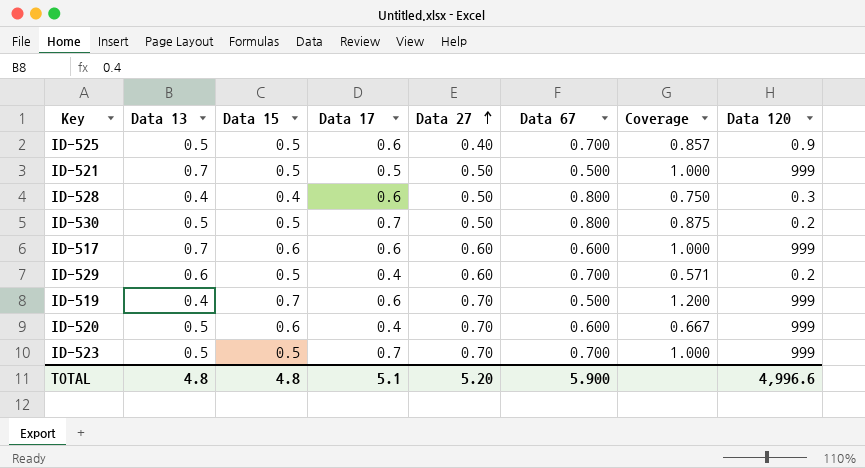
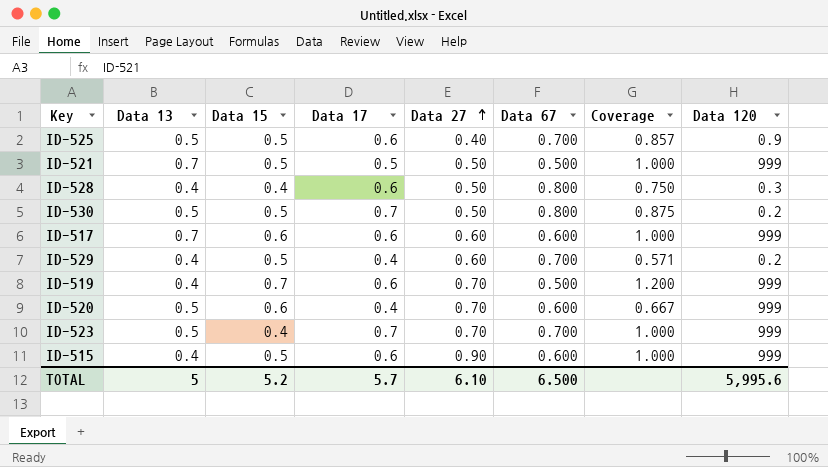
ID-529 | Data 13: 0.6 -> 0.4
ID-523 | Data 15: 0.5 -> 0.4
row ID-515: none -> 0.4 | 0.5 | 0.6 | 0.90 | 0.600 | 1.000 | 999
TOTAL | Data 13: 4.8 -> 5
TOTAL | Data 15: 4.8 -> 5.2
TOTAL | Data 17: 5.1 -> 5.7
TOTAL | Data 27: 5.20 -> 6.10
TOTAL | Data 67: 5.900 -> 6.500
TOTAL | Data 120: 4,996.6 -> 5,995.6

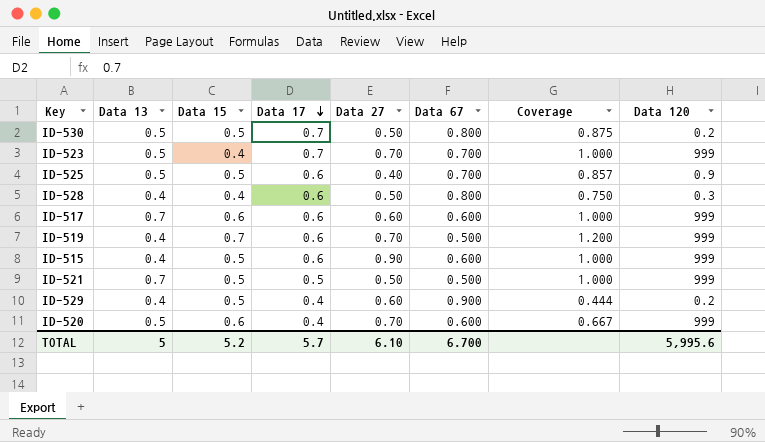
row order: Data 27 ascending -> Data 17 descending
ID-529 | Data 67: 0.700 -> 0.900
ID-529 | Coverage: 0.571 -> 0.444
TOTAL | Data 67: 6.500 -> 6.700

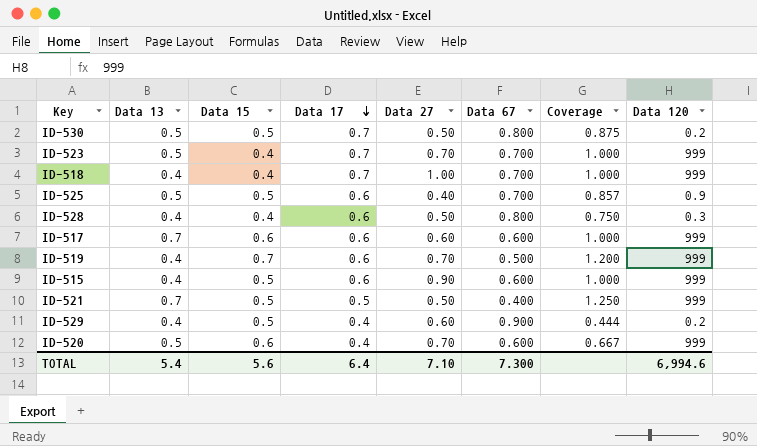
row ID-518: none -> 0.4 | 0.4 | 0.7 | 1.00 | 0.700 | 1.000 | 999
ID-521 | Data 67: 0.500 -> 0.400
ID-521 | Coverage: 1.000 -> 1.250
TOTAL | Data 13: 5 -> 5.4
TOTAL | Data 15: 5.2 -> 5.6
TOTAL | Data 17: 5.7 -> 6.4
TOTAL | Data 27: 6.10 -> 7.10
TOTAL | Data 67: 6.700 -> 7.300
TOTAL | Data 120: 5,995.6 -> 6,994.6

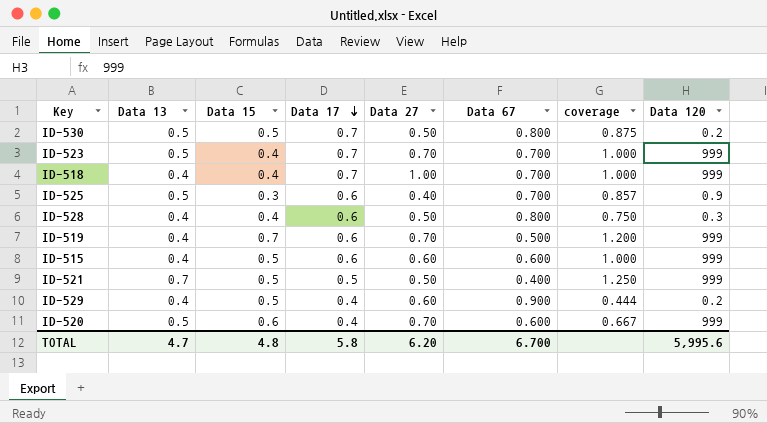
column name: Coverage -> coverage
row ID-517: 0.7 | 0.6 | 0.6 | 0.60 | 0.600 | 1.000 | 999 -> none
ID-525 | Data 15: 0.5 -> 0.3
ID-515 | Data 27: 0.90 -> 0.60
TOTAL | Data 13: 5.4 -> 4.7
TOTAL | Data 15: 5.6 -> 4.8
TOTAL | Data 17: 6.4 -> 5.8
TOTAL | Data 27: 7.10 -> 6.20
TOTAL | Data 67: 7.300 -> 6.700
TOTAL | Data 120: 6,994.6 -> 5,995.6

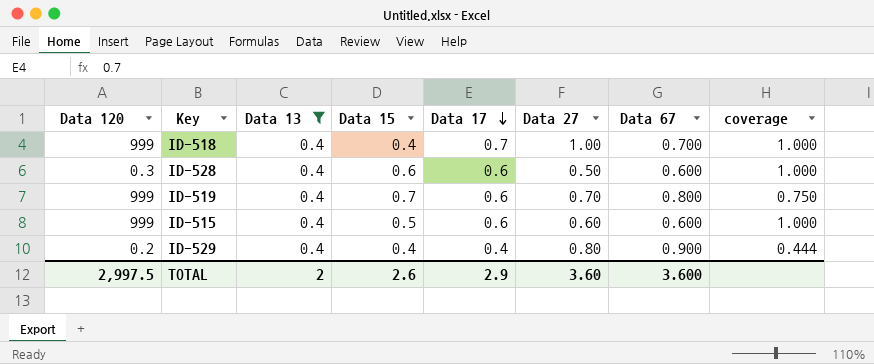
filter: none -> Data 13 = 0.4
column Data 120 | position: 8 -> 1
ID-528 | Data 15: 0.4 -> 0.6
ID-528 | Data 67: 0.800 -> 0.600
ID-528 | coverage: 0.750 -> 1.000
ID-519 | Data 67: 0.500 -> 0.800
ID-519 | coverage: 1.200 -> 0.750
ID-529 | Data 15: 0.5 -> 0.4
ID-529 | Data 27: 0.60 -> 0.80
TOTAL | Data 120: 5,995.6 -> 2,997.5
TOTAL | Data 13: 4.7 -> 2
TOTAL | Data 15: 4.8 -> 2.6
TOTAL | Data 17: 5.8 -> 2.9
TOTAL | Data 27: 6.20 -> 3.60
TOTAL | Data 67: 6.700 -> 3.600

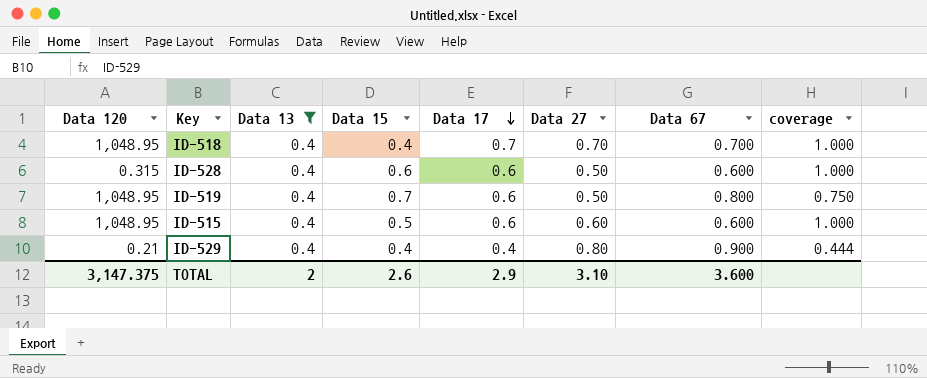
ID-518 | Data 120: 999 -> 1,048.95
ID-518 | Data 27: 1.00 -> 0.70
ID-528 | Data 120: 0.3 -> 0.315
ID-519 | Data 120: 999 -> 1,048.95
ID-519 | Data 27: 0.70 -> 0.50
ID-515 | Data 120: 999 -> 1,048.95
ID-529 | Data 120: 0.2 -> 0.21
TOTAL | Data 120: 2,997.5 -> 3,147.375
TOTAL | Data 27: 3.60 -> 3.10

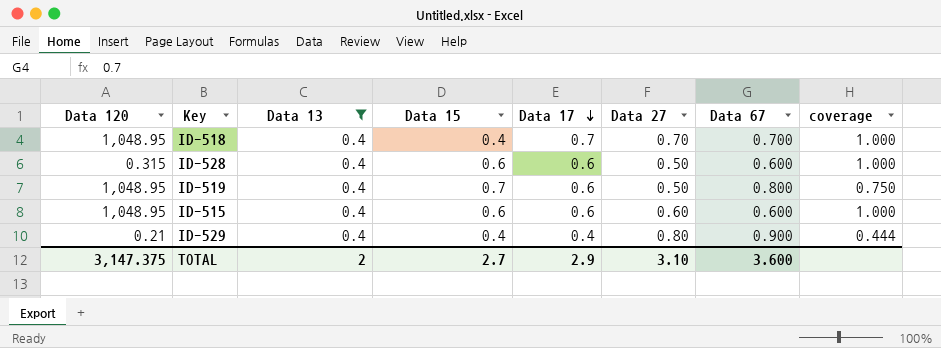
ID-515 | Data 15: 0.5 -> 0.6
TOTAL | Data 15: 2.6 -> 2.7

